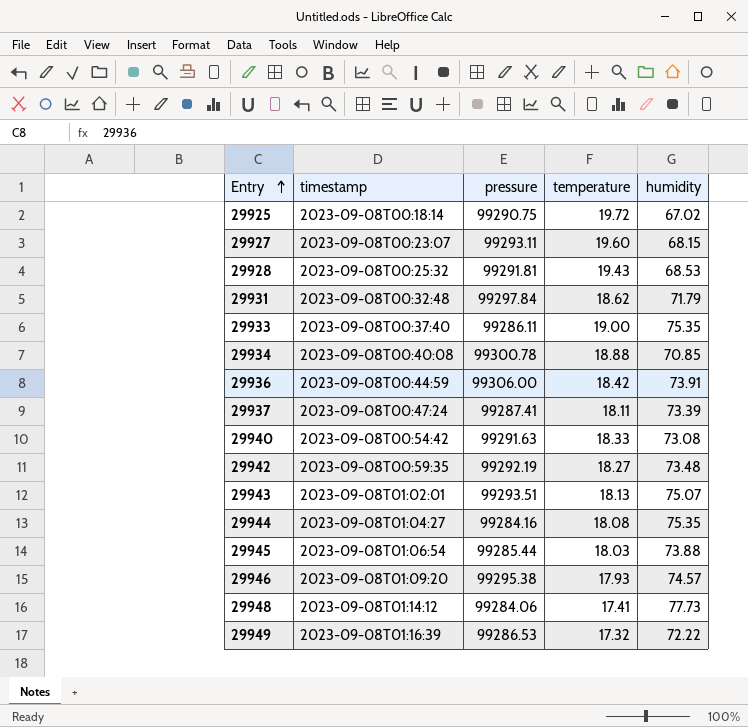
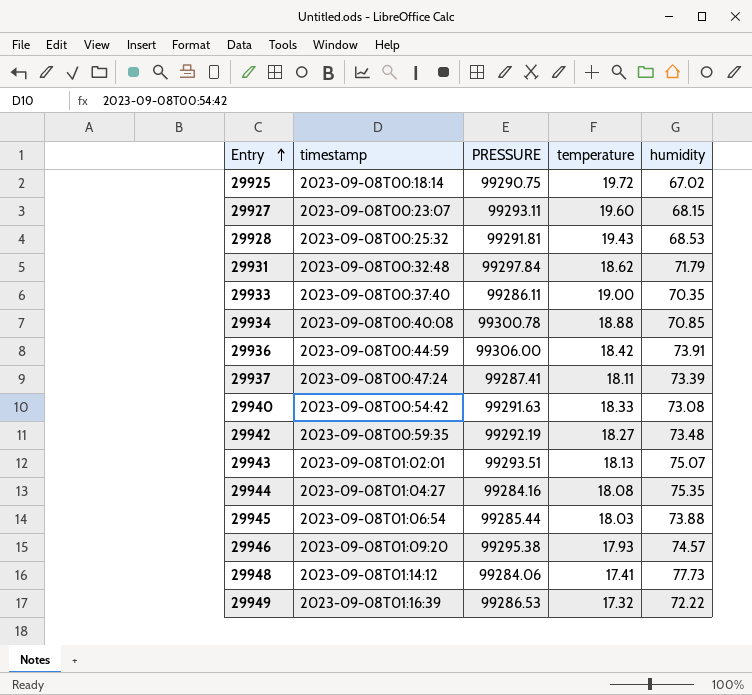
column name: pressure -> PRESSURE
29933 | humidity: 75.35 -> 70.35

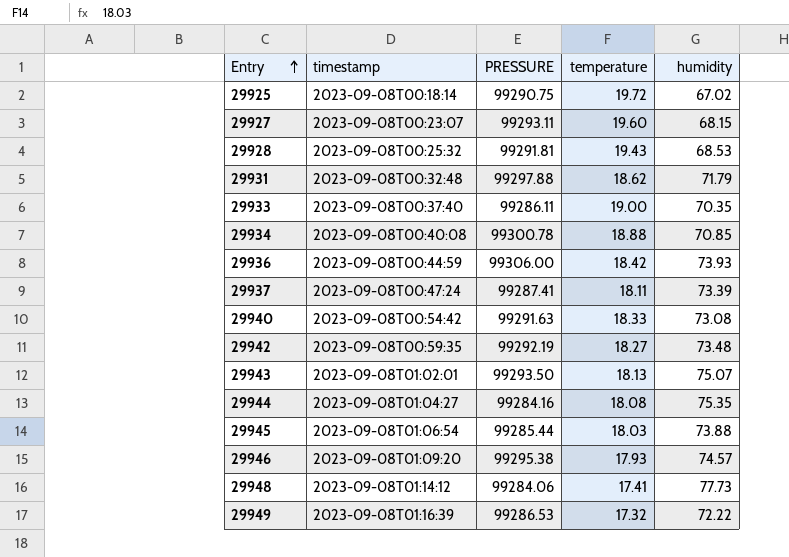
29931 | PRESSURE: 99297.84 -> 99297.88
29936 | humidity: 73.91 -> 73.93
29943 | PRESSURE: 99293.51 -> 99293.50

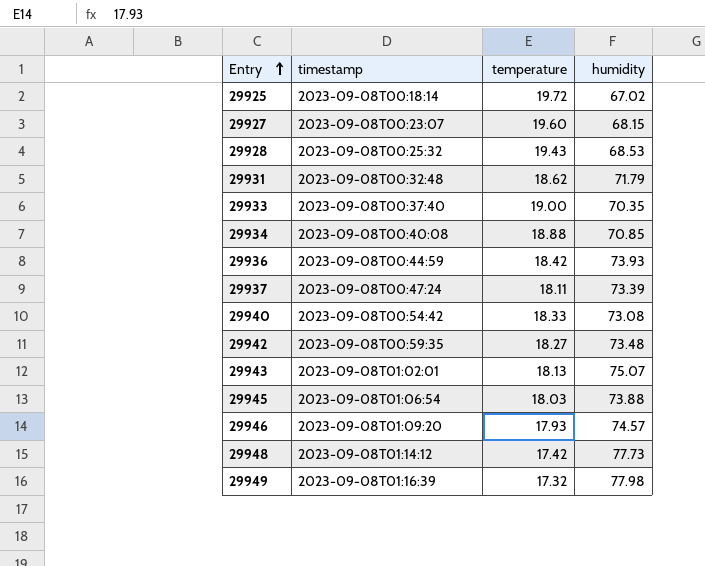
column PRESSURE | position: 3 -> none
row 29944: 2023-09-08T01:04:27 | 99284.16 | 18.08 | 75.35 -> none
29948 | temperature: 17.41 -> 17.42
29949 | humidity: 72.22 -> 77.98

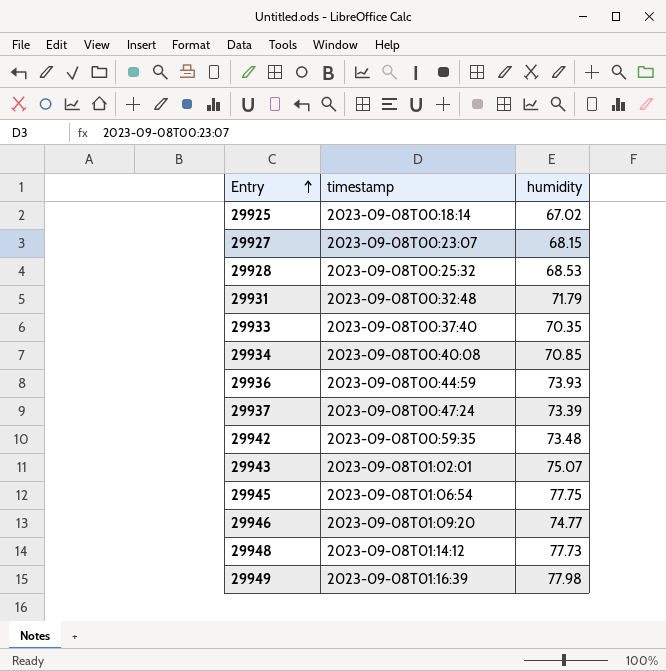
column temperature | position: 3 -> none
row 29940: 2023-09-08T00:54:42 | 18.33 | 73.08 -> none
29945 | humidity: 73.88 -> 77.75
29946 | humidity: 74.57 -> 74.77

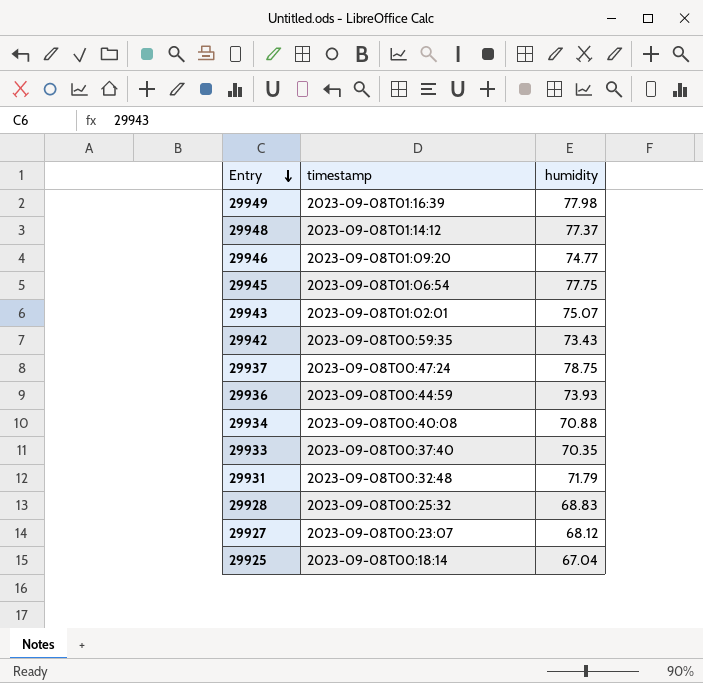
row order: Entry ascending -> Entry descending
29948 | humidity: 77.73 -> 77.37
29942 | humidity: 73.48 -> 73.43
29937 | humidity: 73.39 -> 78.75
29934 | humidity: 70.85 -> 70.88
29928 | humidity: 68.53 -> 68.83
29927 | humidity: 68.15 -> 68.12
29925 | humidity: 67.02 -> 67.04

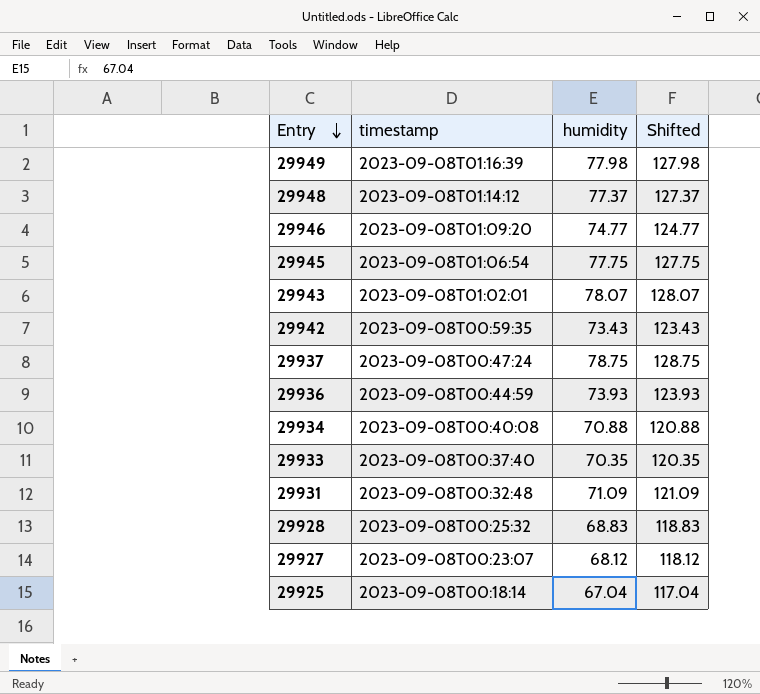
column Shifted | formula: none -> [humidity] + 50
29943 | humidity: 75.07 -> 78.07
29931 | humidity: 71.79 -> 71.09

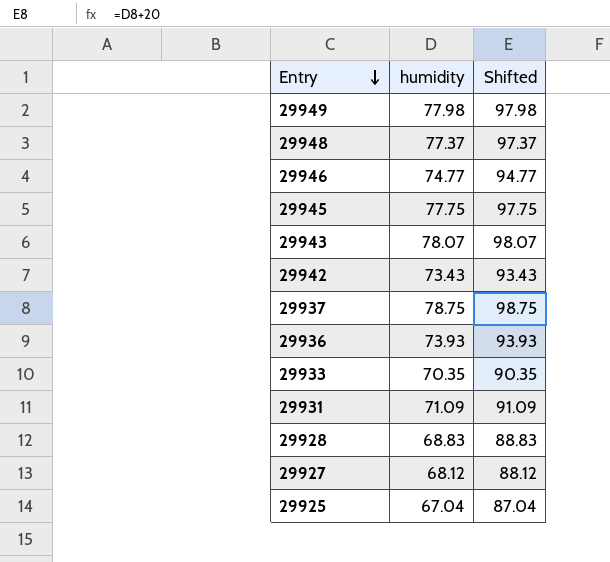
column timestamp | position: 2 -> none
column Shifted | formula: [humidity] + 50 -> [humidity] + 20
row 29934: 2023-09-08T00:40:08 | 70.88 | 120.88 -> none

